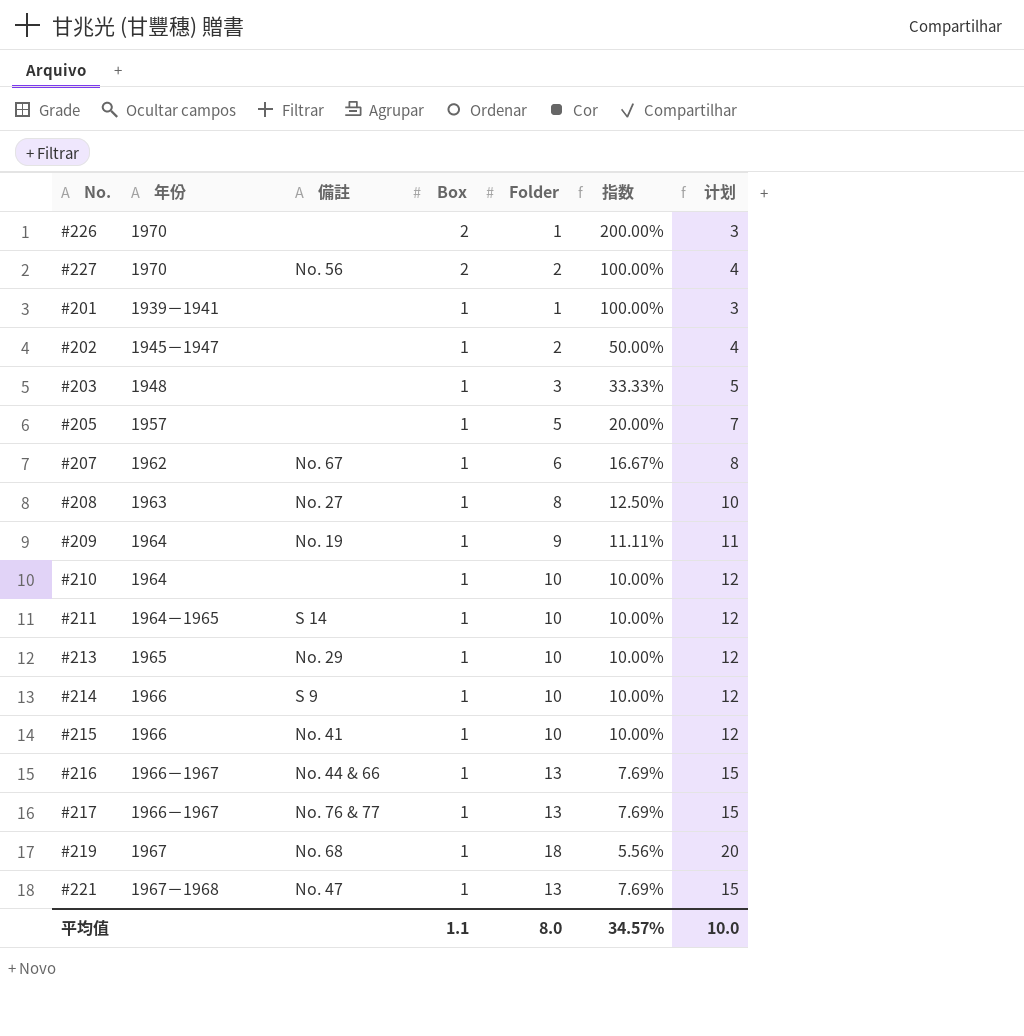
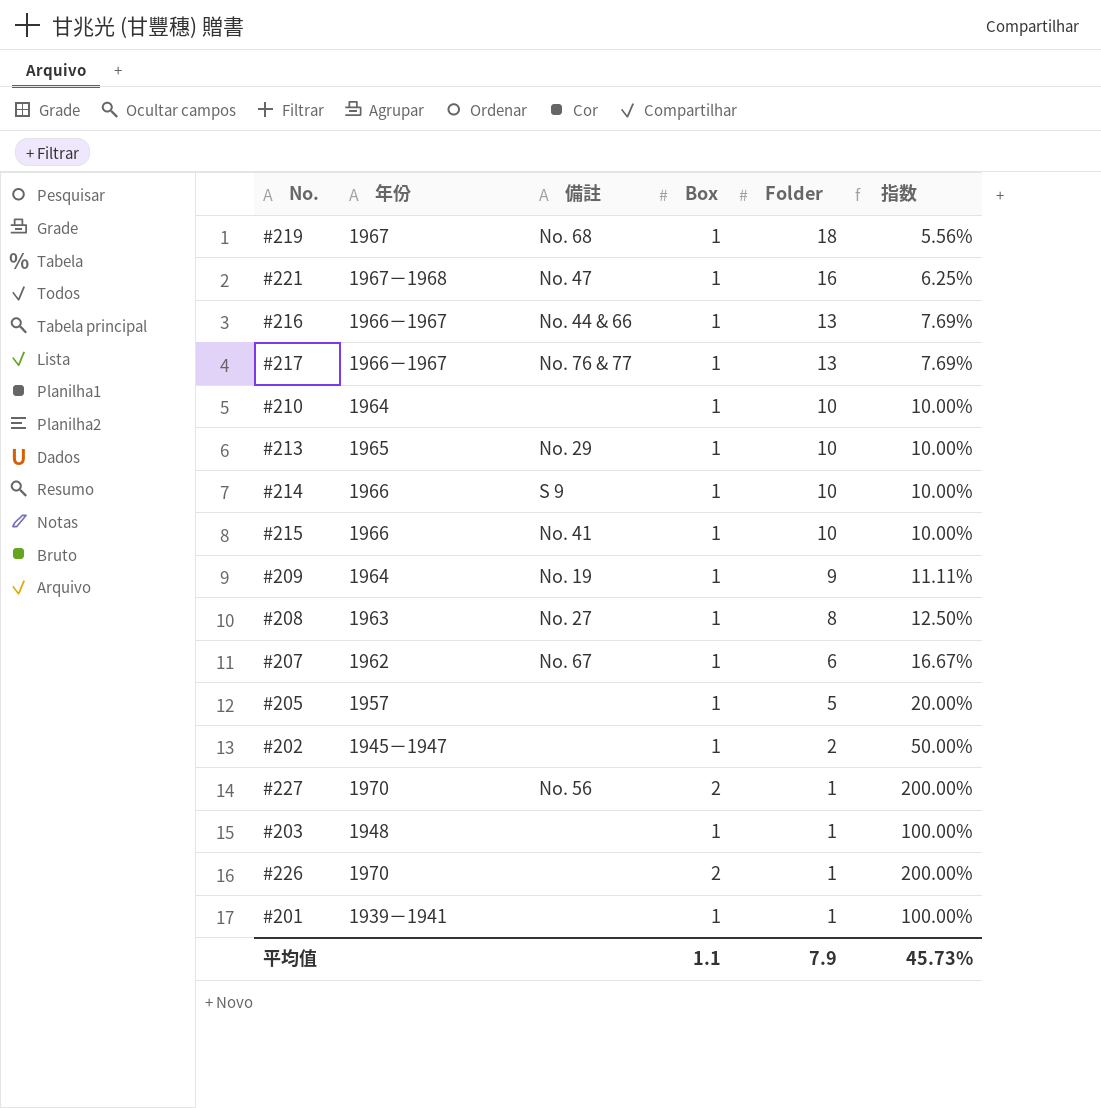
row order: Box descending -> Folder descending
column 计划 | formula: [Folder] + 2 -> none
row #211: 1964－1965 | S 14 | 1 | 10 | 10.00% | 12 -> none
#221 | Folder: 13 -> 16
#221 | 指数: 7.69% -> 6.25%
#227 | Folder: 2 -> 1
#227 | 指数: 100.00% -> 200.00%
#203 | Folder: 3 -> 1
#203 | 指数: 33.33% -> 100.00%
平均值 | Folder: 8.0 -> 7.9
平均值 | 指数: 34.57% -> 45.73%

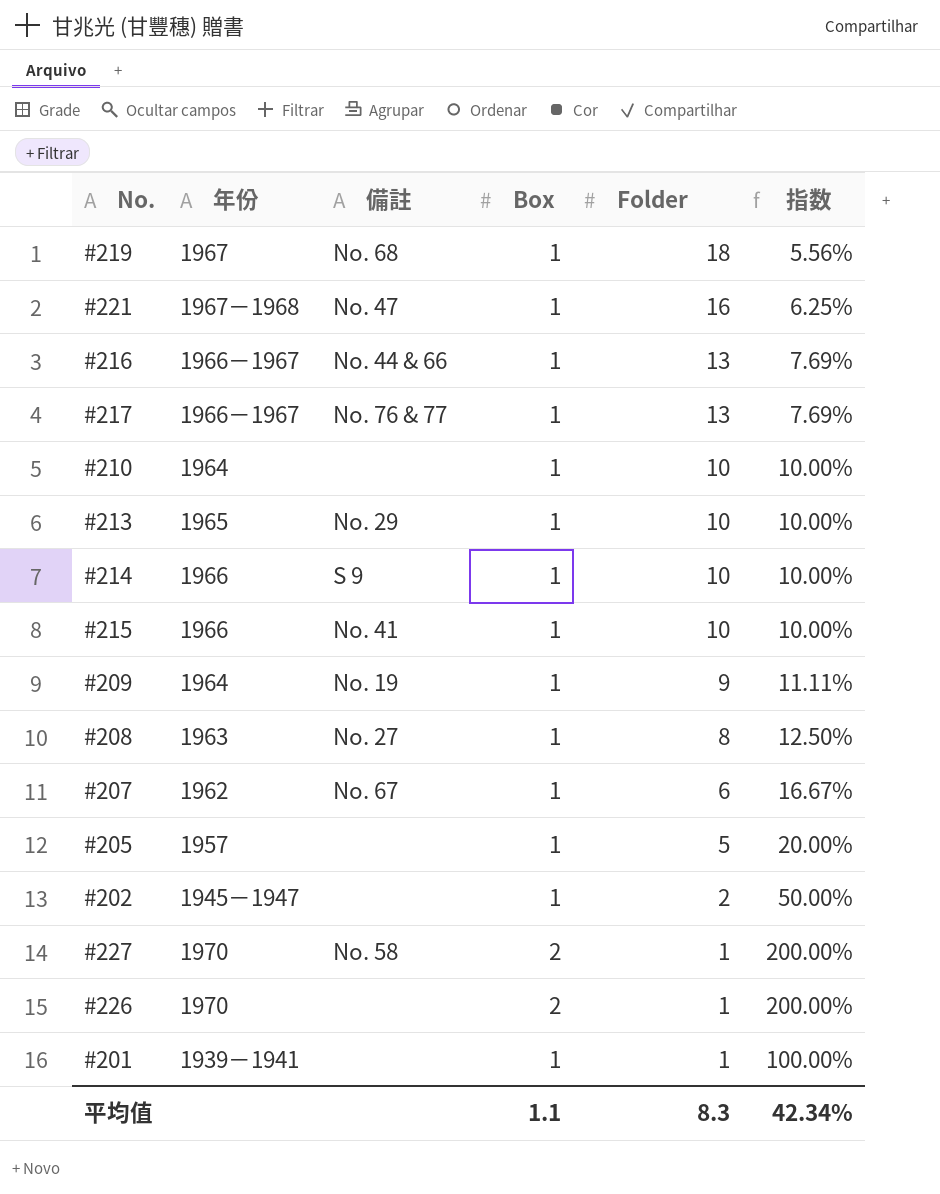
row #203: 1948 | none | 1 | 1 | 100.00% -> none
#227 | 備註: No. 56 -> No. 58
平均值 | Folder: 7.9 -> 8.3
平均值 | 指数: 45.73% -> 42.34%

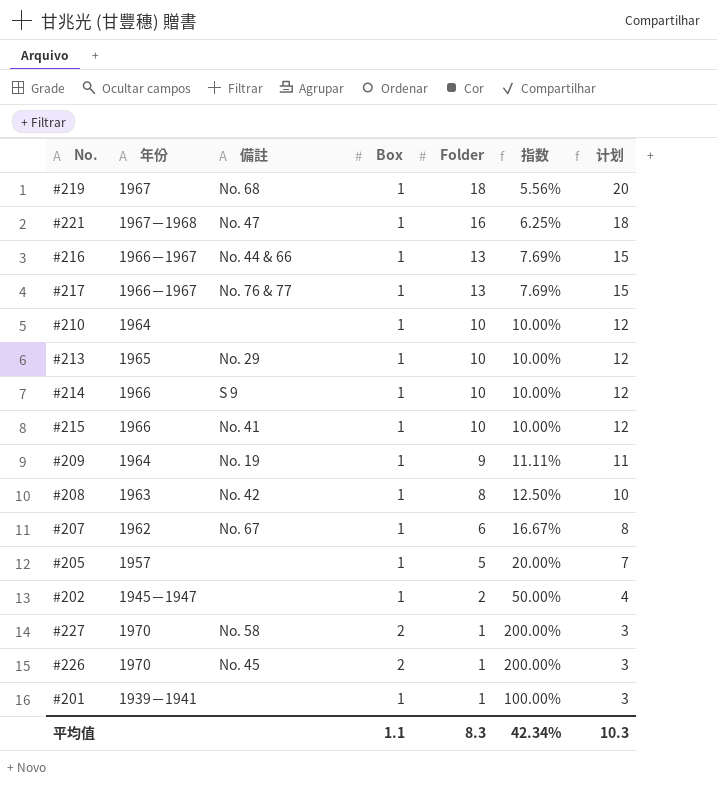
column 计划 | formula: none -> [Folder] + 2
#208 | 備註: No. 27 -> No. 42
#226 | 備註: none -> No. 45

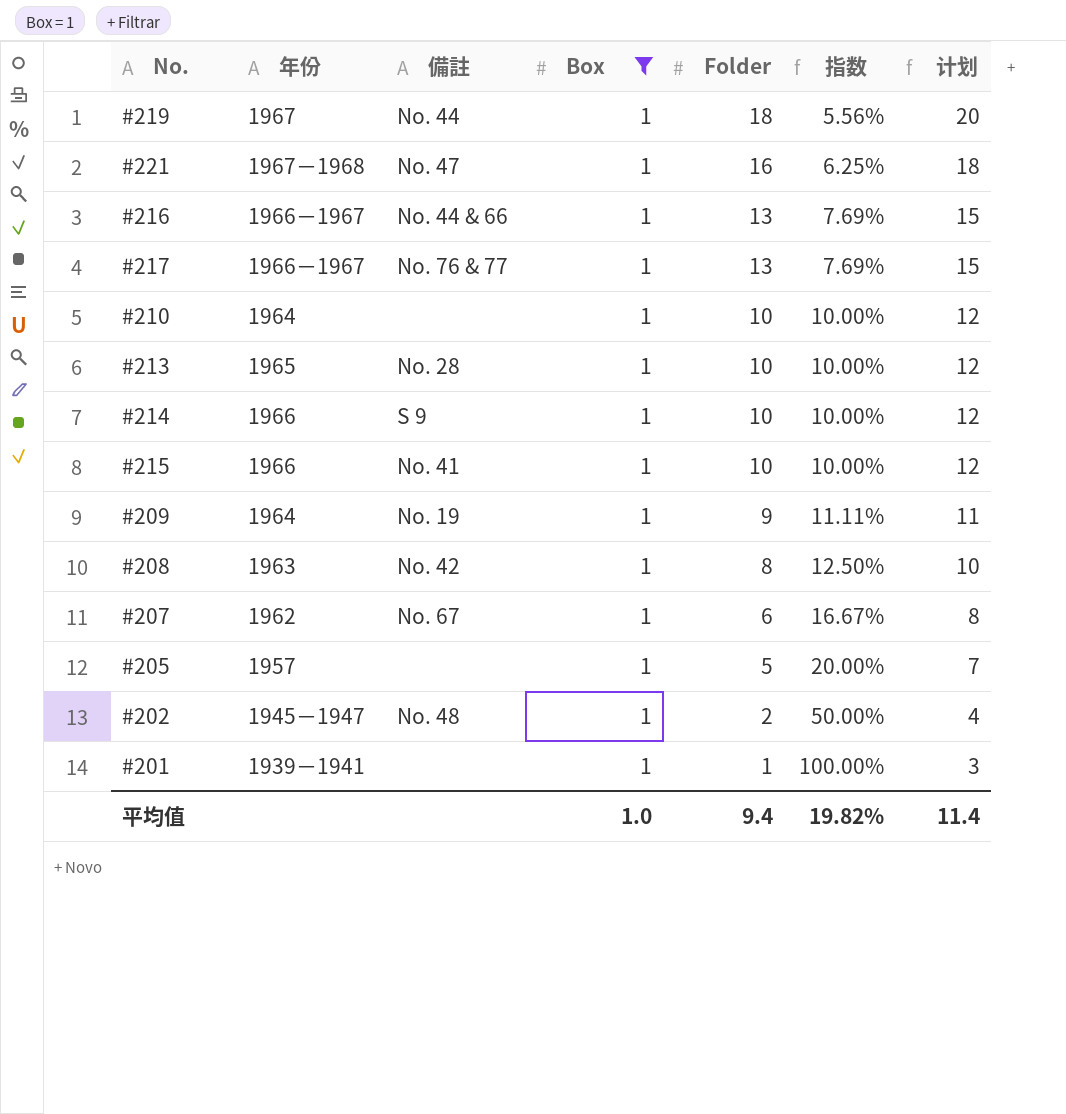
filter: none -> Box = 1
#219 | 備註: No. 68 -> No. 44
#213 | 備註: No. 29 -> No. 28
#202 | 備註: none -> No. 48
平均值 | Box: 1.1 -> 1.0
平均值 | Folder: 8.3 -> 9.4
平均值 | 指数: 42.34% -> 19.82%
平均值 | 计划: 10.3 -> 11.4

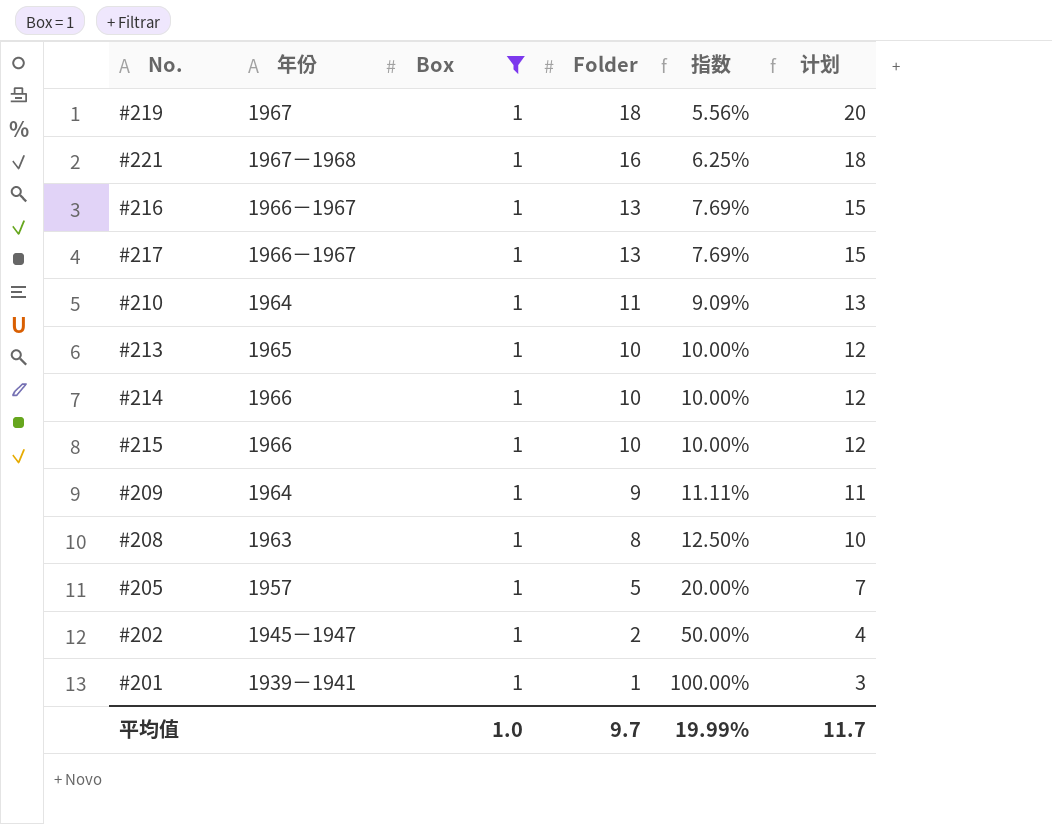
column 備註 | position: 3 -> none
row #207: 1962 | No. 67 | 1 | 6 | 16.67% | 8 -> none
#210 | Folder: 10 -> 11
#210 | 指数: 10.00% -> 9.09%
#210 | 计划: 12 -> 13
平均值 | Folder: 9.4 -> 9.7
平均值 | 指数: 19.82% -> 19.99%
平均值 | 计划: 11.4 -> 11.7

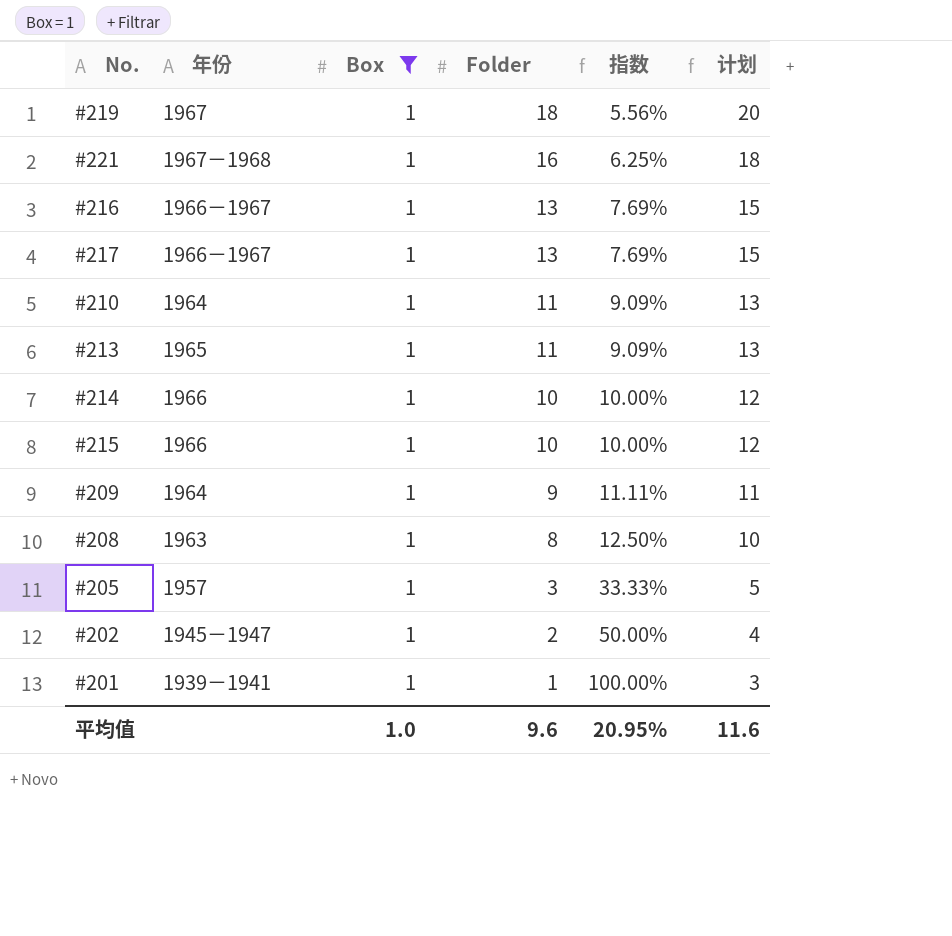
#213 | Folder: 10 -> 11
#213 | 指数: 10.00% -> 9.09%
#213 | 计划: 12 -> 13
#205 | Folder: 5 -> 3
#205 | 指数: 20.00% -> 33.33%
#205 | 计划: 7 -> 5
平均值 | Folder: 9.7 -> 9.6
平均值 | 指数: 19.99% -> 20.95%
平均值 | 计划: 11.7 -> 11.6

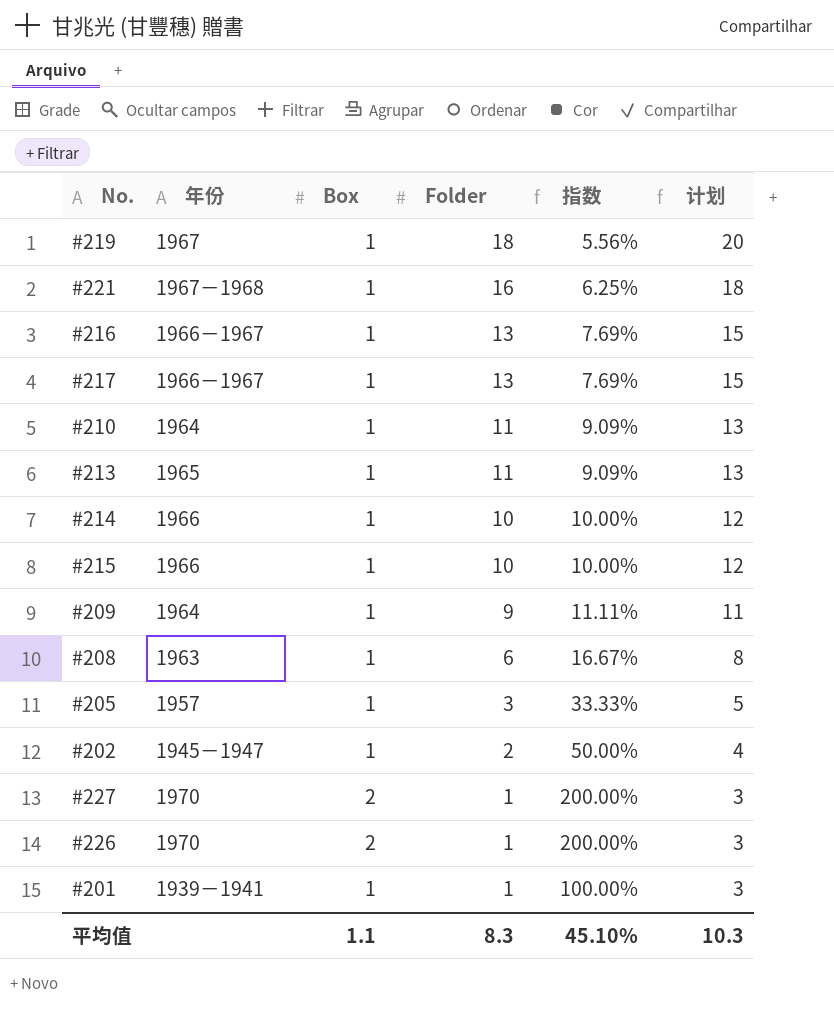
filter: Box = 1 -> none
#208 | Folder: 8 -> 6
#208 | 指数: 12.50% -> 16.67%
#208 | 计划: 10 -> 8
平均值 | Box: 1.0 -> 1.1
平均值 | Folder: 9.6 -> 8.3
平均值 | 指数: 20.95% -> 45.10%
平均值 | 计划: 11.6 -> 10.3

